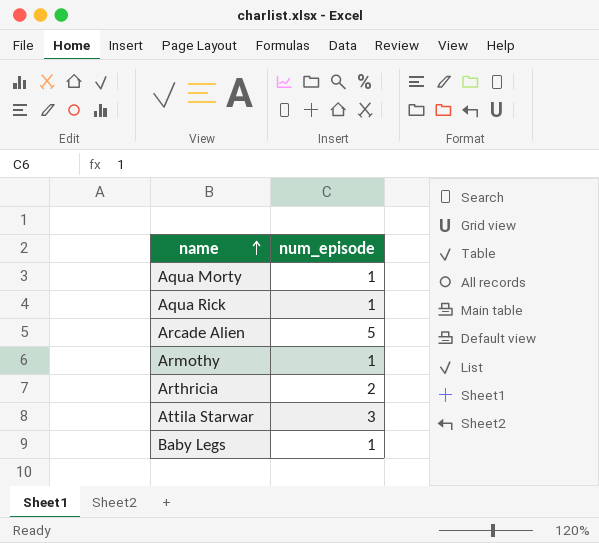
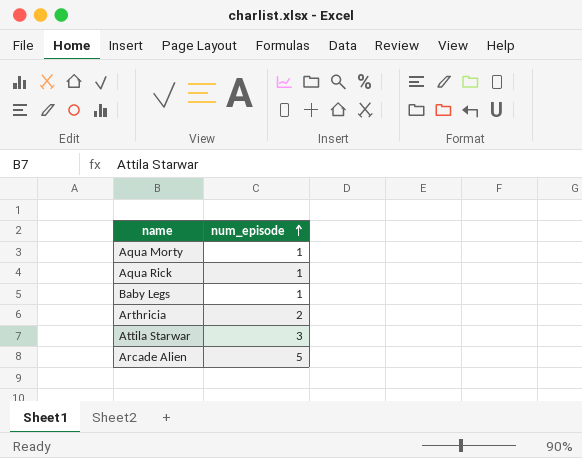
row order: name ascending -> num_episode ascending
row Armothy: 1 -> none

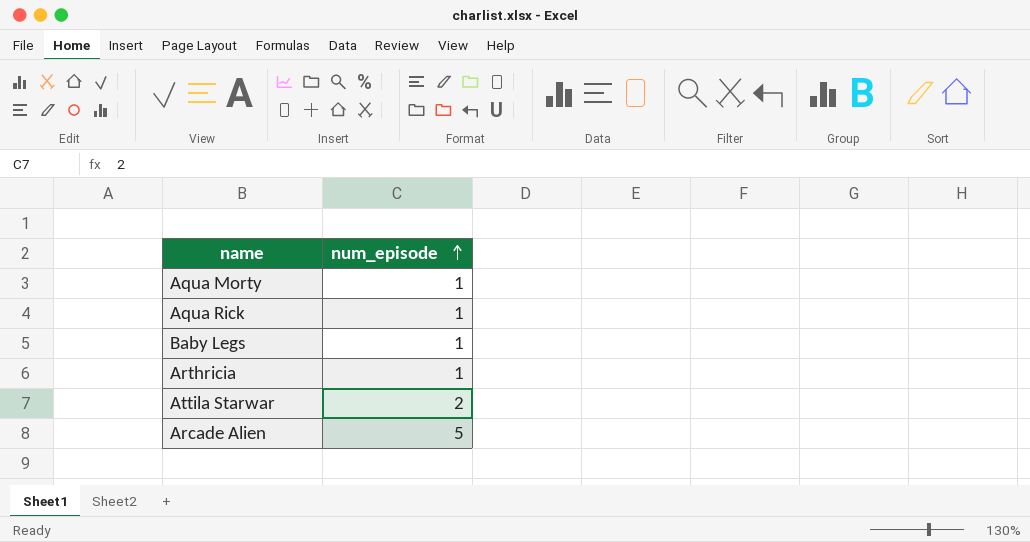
Arthricia | num_episode: 2 -> 1
Attila Starwar | num_episode: 3 -> 2

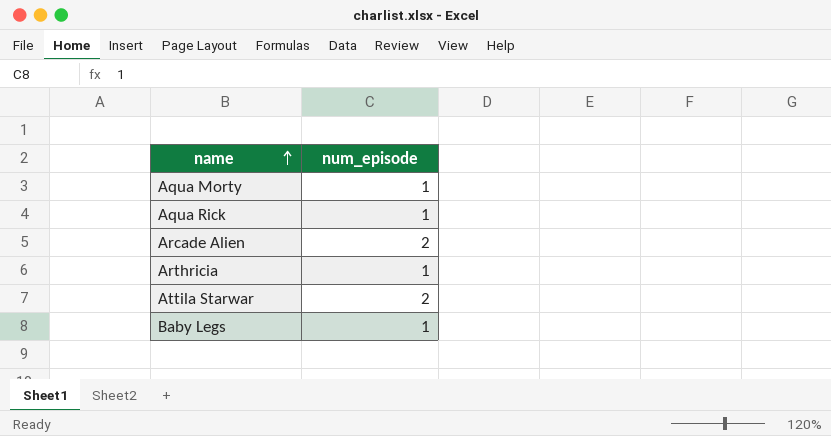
row order: num_episode ascending -> name ascending
Arcade Alien | num_episode: 5 -> 2

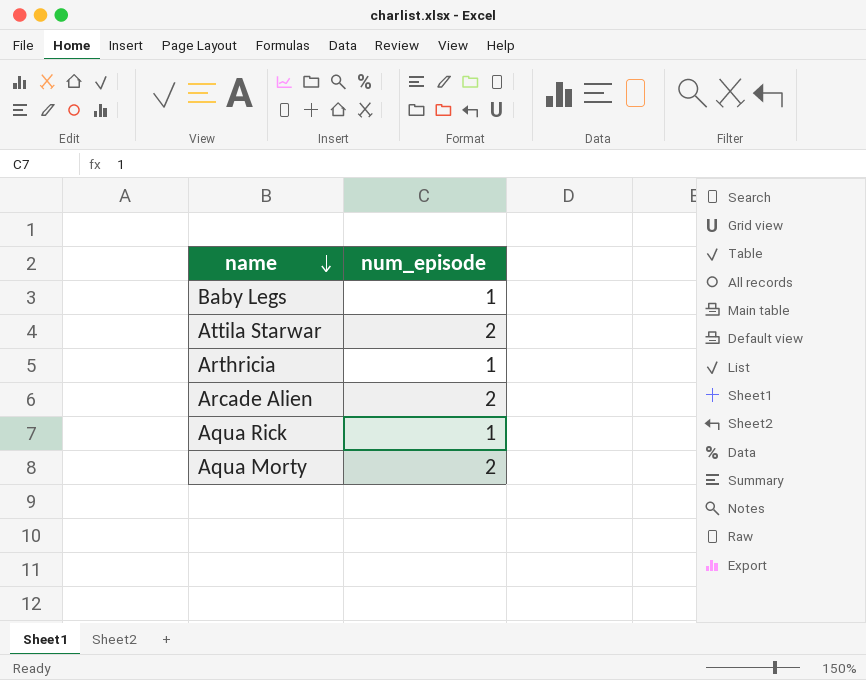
row order: name ascending -> name descending
Aqua Morty | num_episode: 1 -> 2

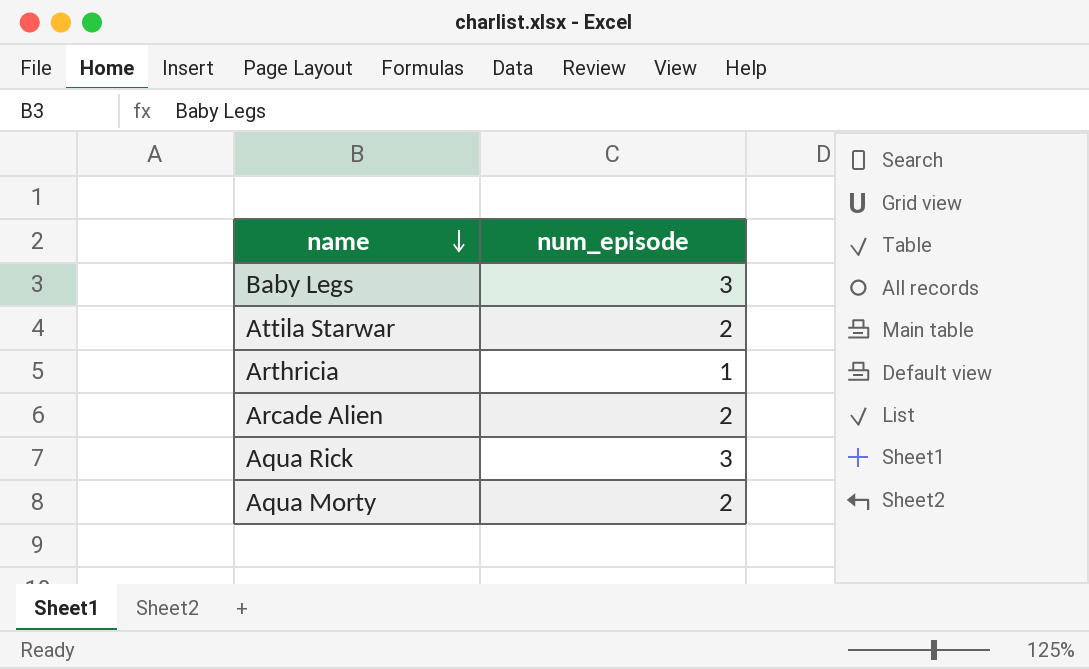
Baby Legs | num_episode: 1 -> 3
Aqua Rick | num_episode: 1 -> 3

